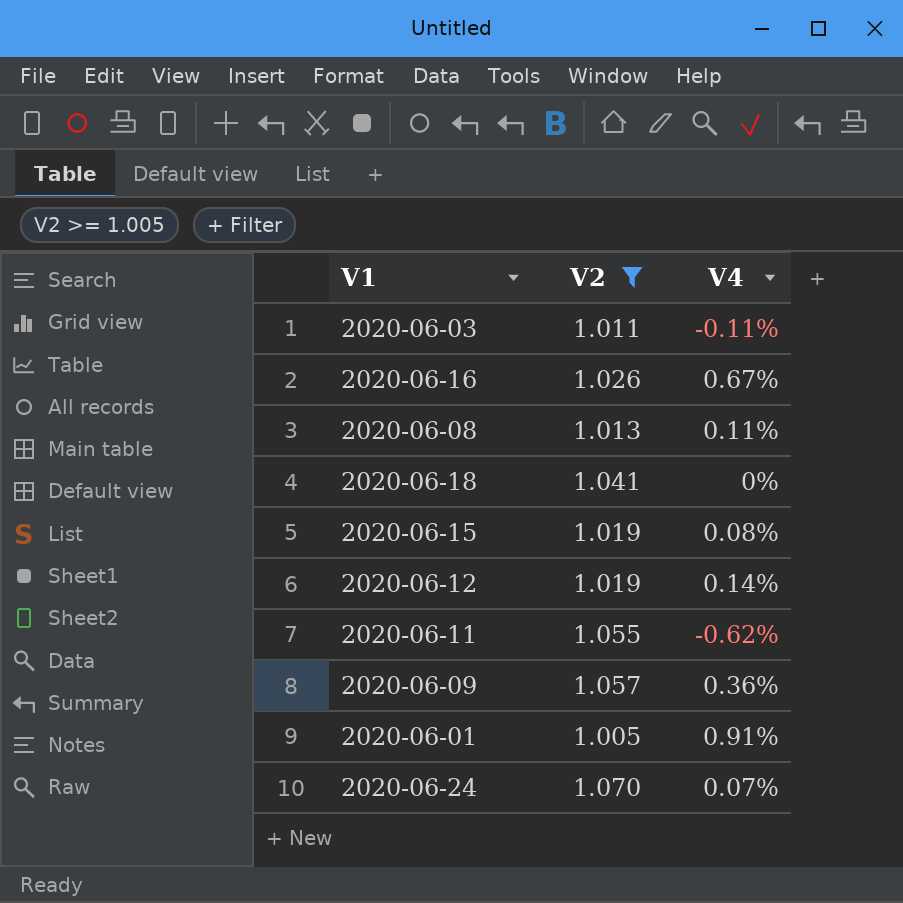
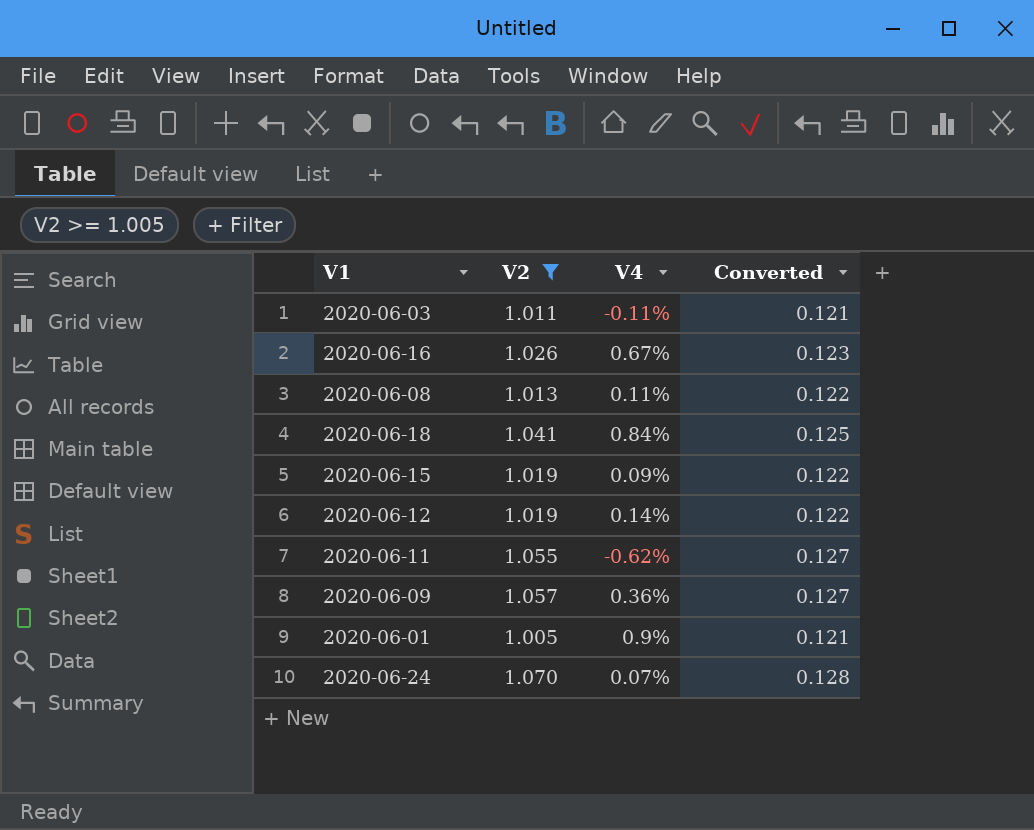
column Converted | formula: none -> [V2] * 0.12
2020-06-18 | V4: 0% -> 0.84%
2020-06-15 | V4: 0.08% -> 0.09%
2020-06-01 | V4: 0.91% -> 0.9%

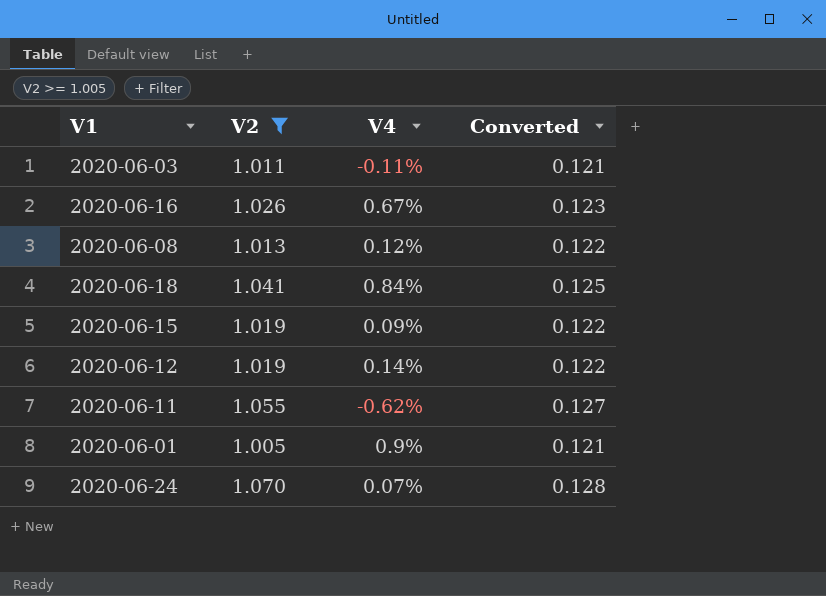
row 2020-06-09: 1.057 | 0.36% | 0.127 -> none
2020-06-08 | V4: 0.11% -> 0.12%

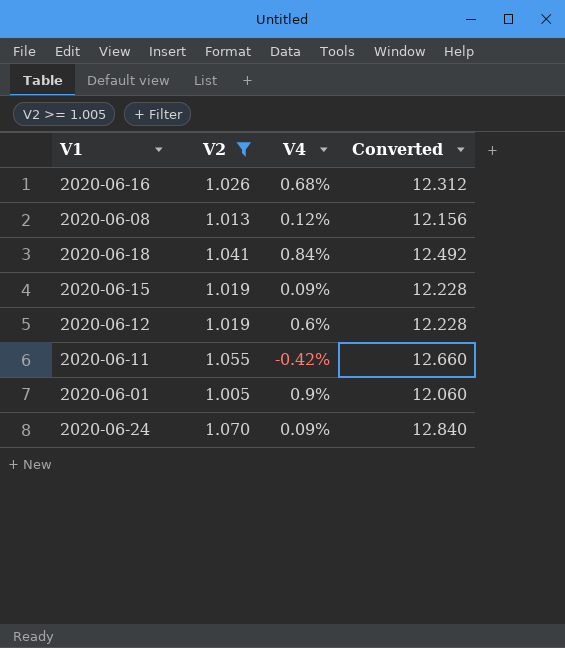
column Converted | formula: [V2] * 0.12 -> [V2] * 12
row 2020-06-03: 1.011 | -0.11% | 0.121 -> none
2020-06-16 | V4: 0.67% -> 0.68%
2020-06-12 | V4: 0.14% -> 0.6%
2020-06-11 | V4: -0.62% -> -0.42%
2020-06-24 | V4: 0.07% -> 0.09%

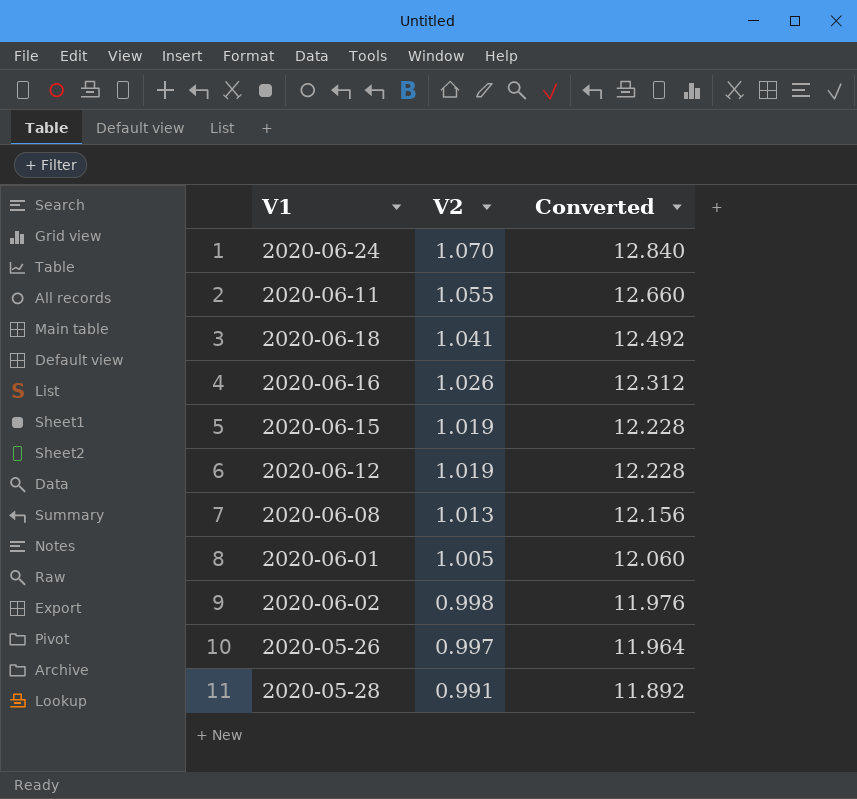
filter: V2 >= 1.005 -> none
row order: none -> V2 descending
column V4 | position: 3 -> none

